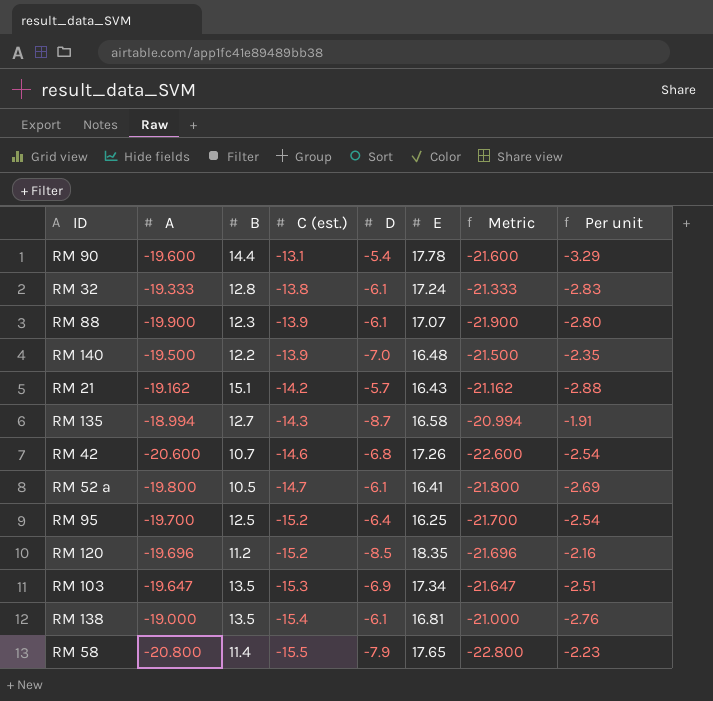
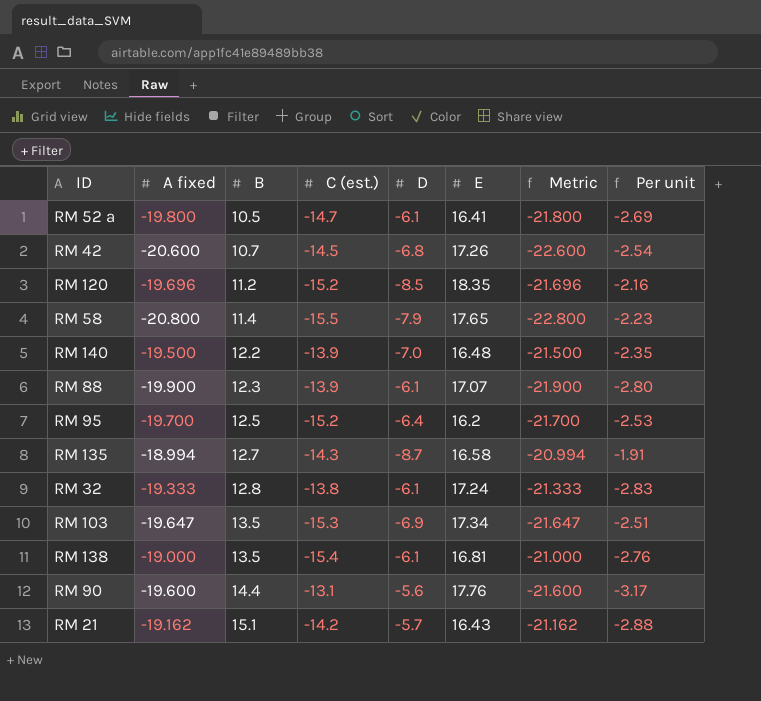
row order: C (est.) descending -> B ascending
column name: A -> A fixed
RM 42 | C (est.): -14.6 -> -14.5
RM 95 | E: 16.25 -> 16.2
RM 95 | Per unit: -2.54 -> -2.53
RM 90 | D: -5.4 -> -5.6
RM 90 | E: 17.78 -> 17.76
RM 90 | Per unit: -3.29 -> -3.17

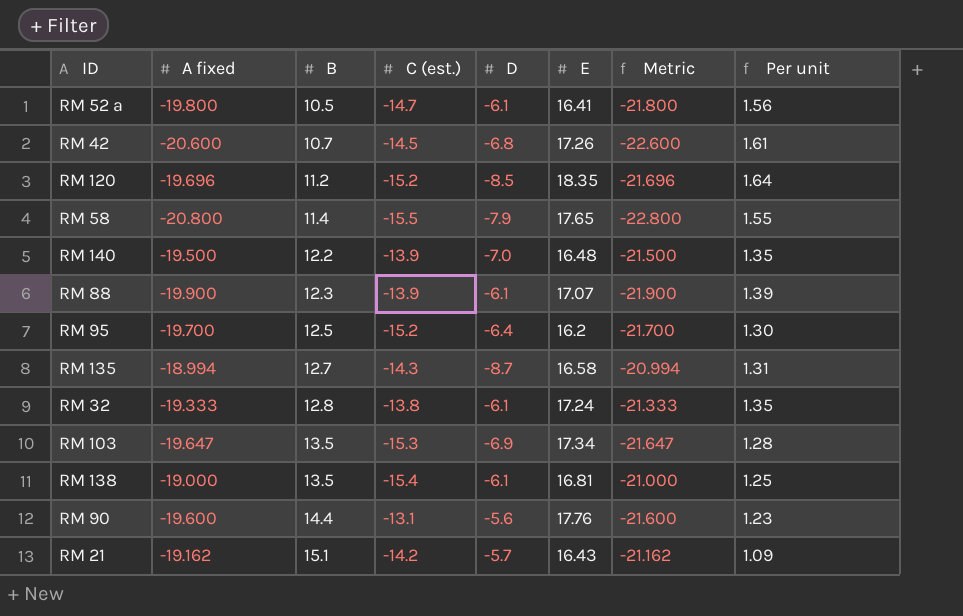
column Per unit | formula: [E] / [D] -> [E] / [B]

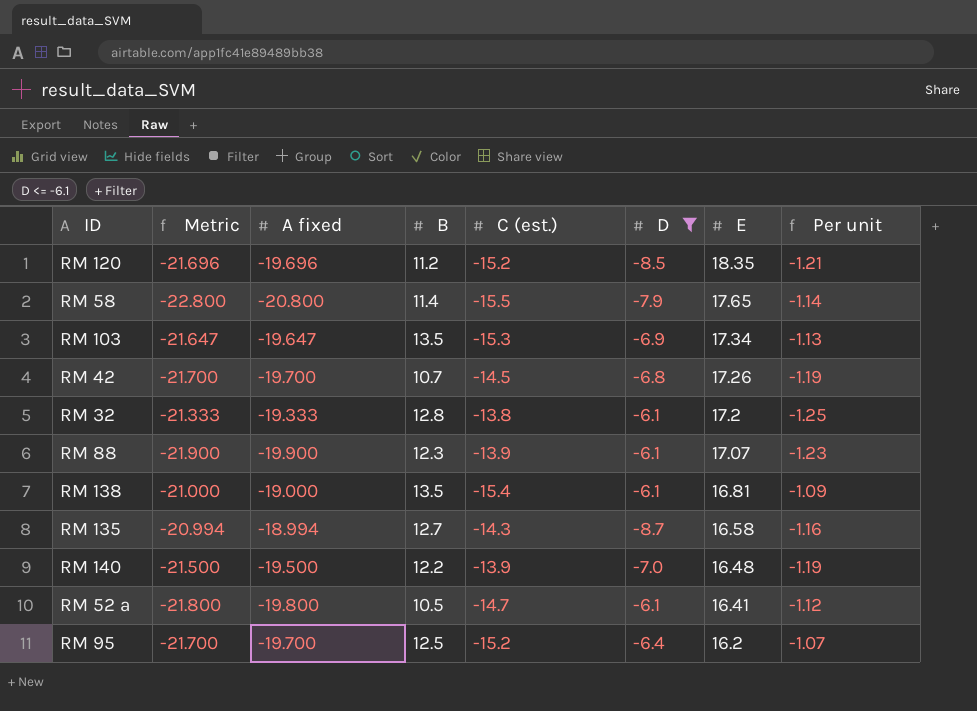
filter: none -> D <= -6.1
row order: B ascending -> E descending
column Metric | position: 7 -> 2
column Per unit | formula: [E] / [B] -> [E] / [C (est.)]
RM 42 | Metric: -22.600 -> -21.700
RM 42 | A fixed: -20.600 -> -19.700
RM 32 | E: 17.24 -> 17.2

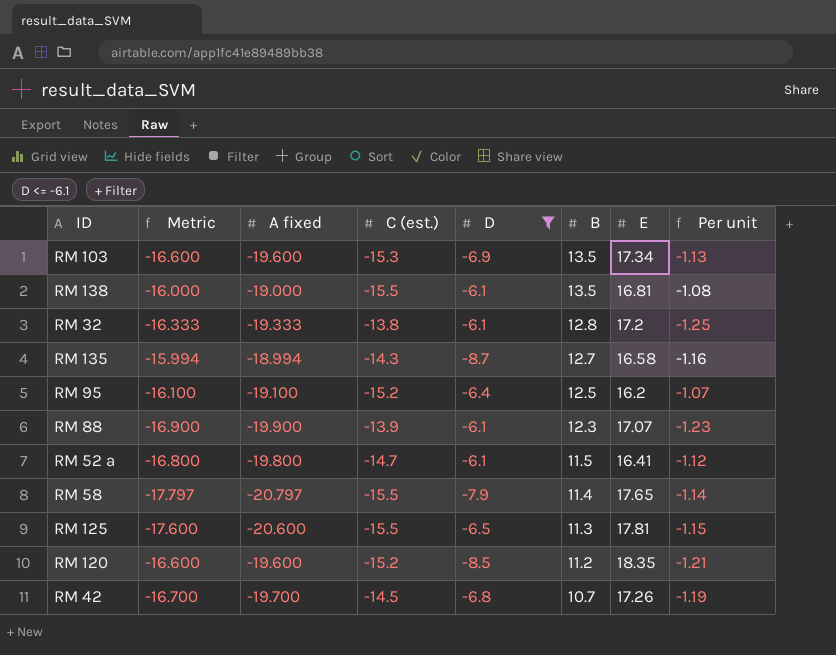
row order: E descending -> B descending
column Metric | formula: [A fixed] - 2 -> [A fixed] + 3
column B | position: 4 -> 6
row RM 140: -21.500 | -19.500 | 12.2 | -13.9 | -7.0 | 16.48 | -1.19 -> none
RM 103 | A fixed: -19.647 -> -19.600
RM 138 | C (est.): -15.4 -> -15.5
RM 138 | Per unit: -1.09 -> -1.08
RM 95 | A fixed: -19.700 -> -19.100
RM 52 a | B: 10.5 -> 11.5
RM 58 | A fixed: -20.800 -> -20.797
row RM 125: none -> -17.600 | -20.600 | -15.5 | -6.5 | 11.3 | 17.81 | -1.15
RM 120 | A fixed: -19.696 -> -19.600

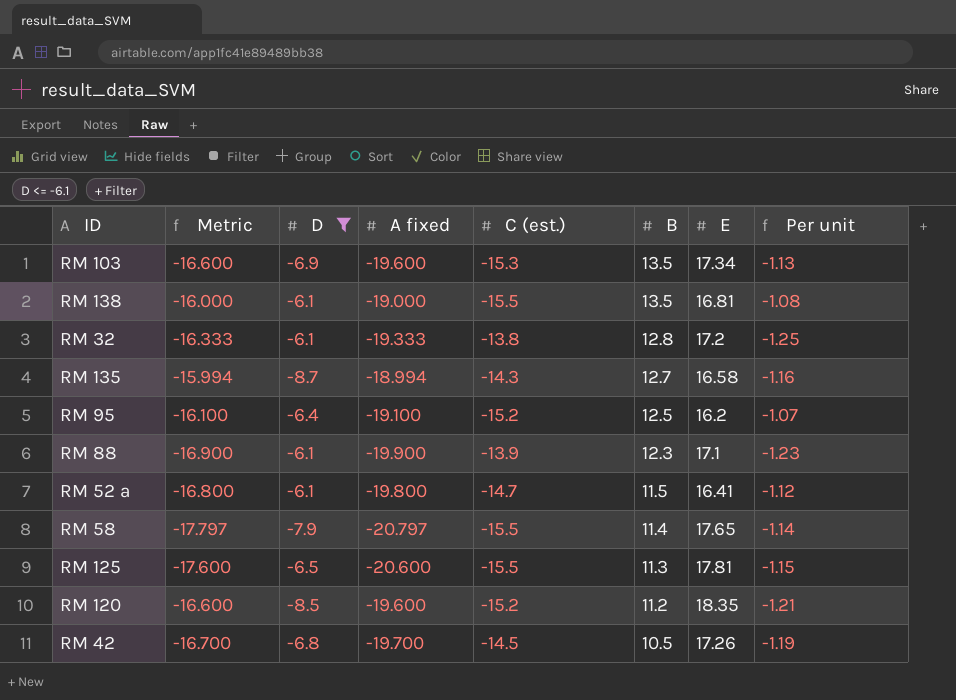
column D | position: 5 -> 3
RM 88 | E: 17.07 -> 17.1
RM 42 | B: 10.7 -> 10.5

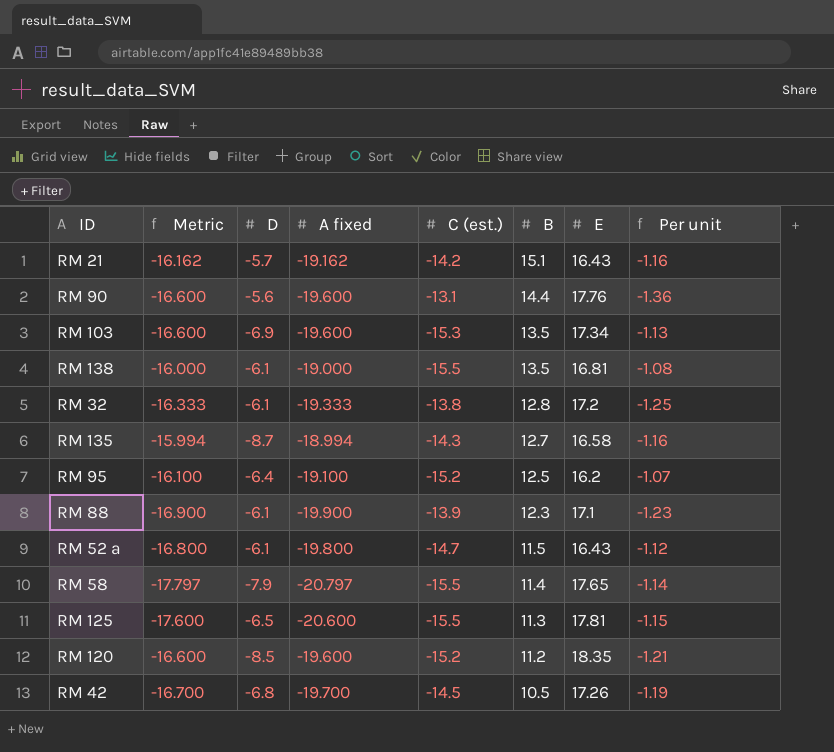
filter: D <= -6.1 -> none
RM 52 a | E: 16.41 -> 16.43

